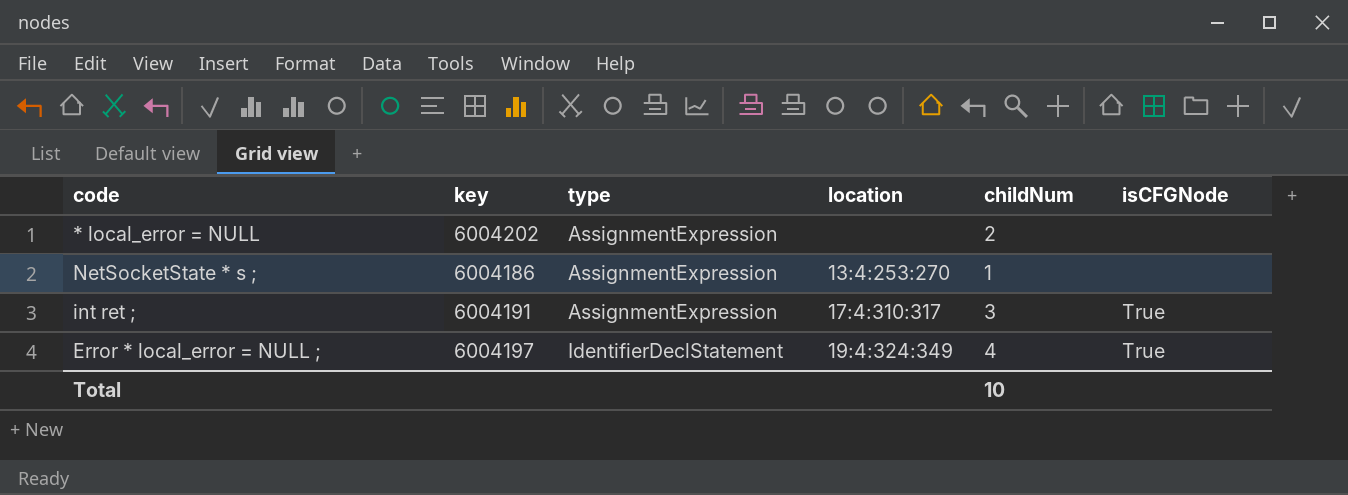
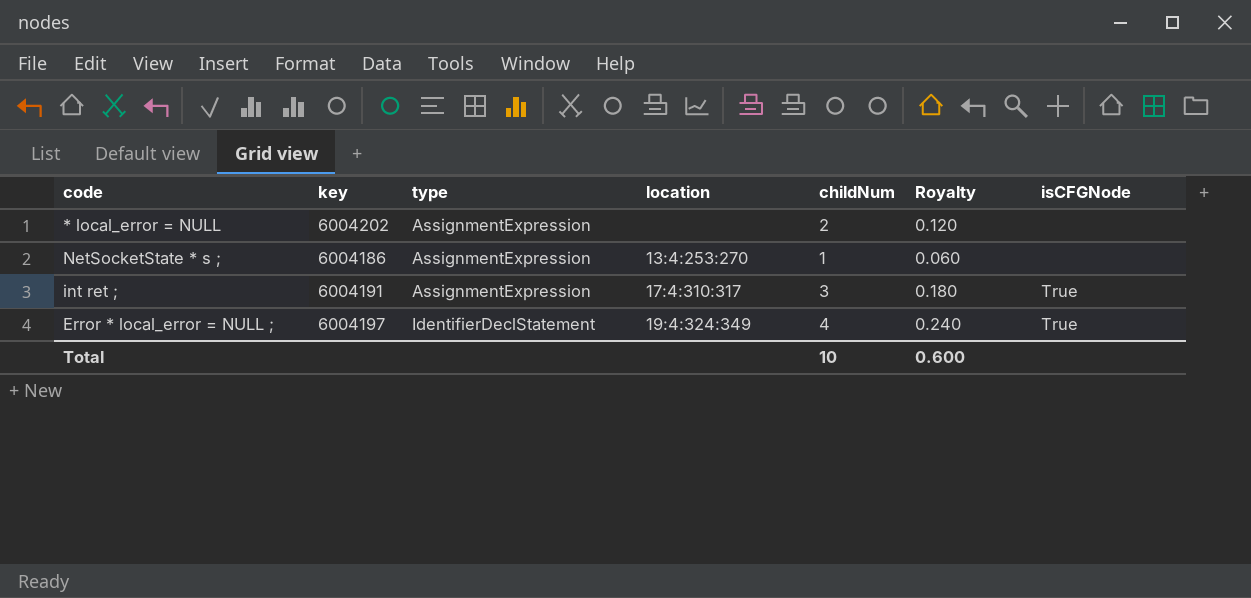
column Royalty | formula: none -> [childNum] * 0.06

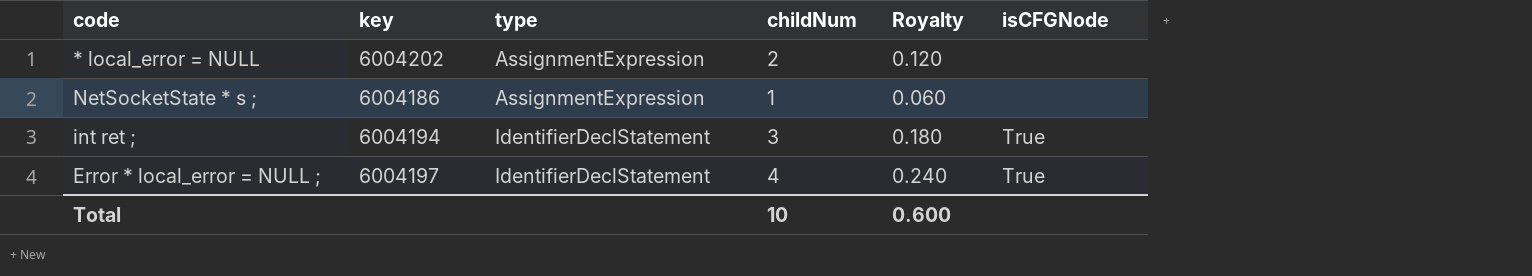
column location | position: 4 -> none
int ret ; | key: 6004191 -> 6004194
int ret ; | type: AssignmentExpression -> IdentifierDeclStatement

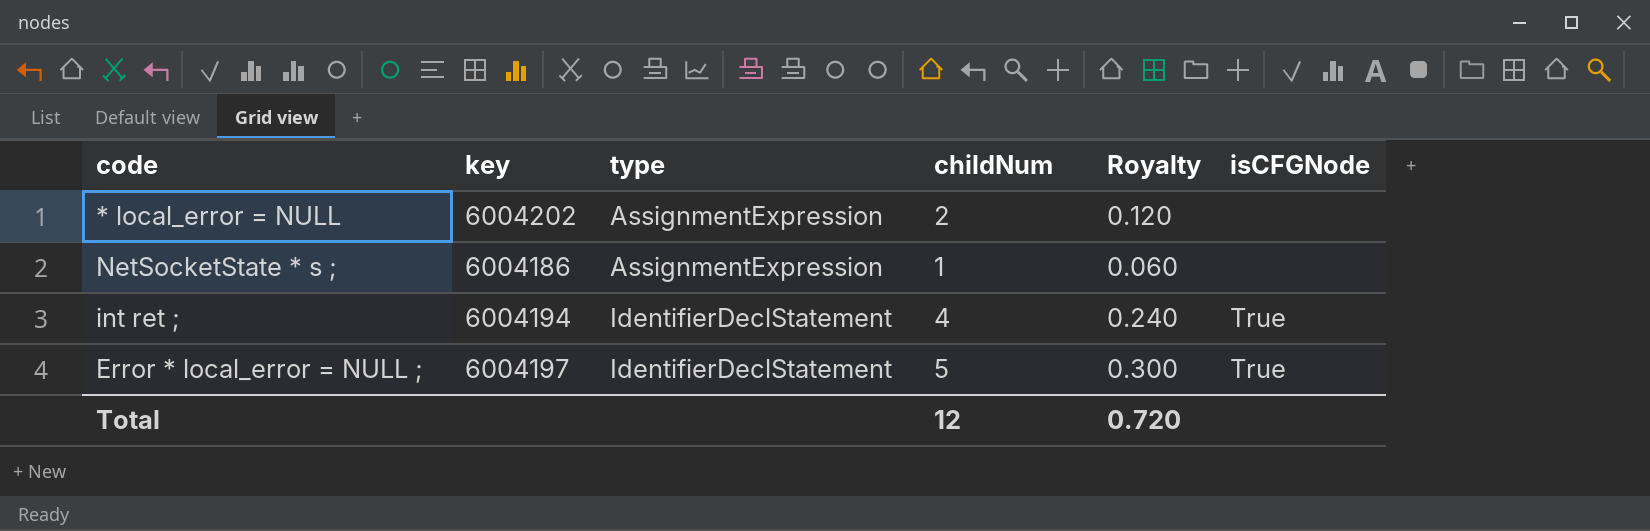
int ret ; | childNum: 3 -> 4
int ret ; | Royalty: 0.180 -> 0.240
Error * local_error = NULL ; | childNum: 4 -> 5
Error * local_error = NULL ; | Royalty: 0.240 -> 0.300
Total | childNum: 10 -> 12
Total | Royalty: 0.600 -> 0.720

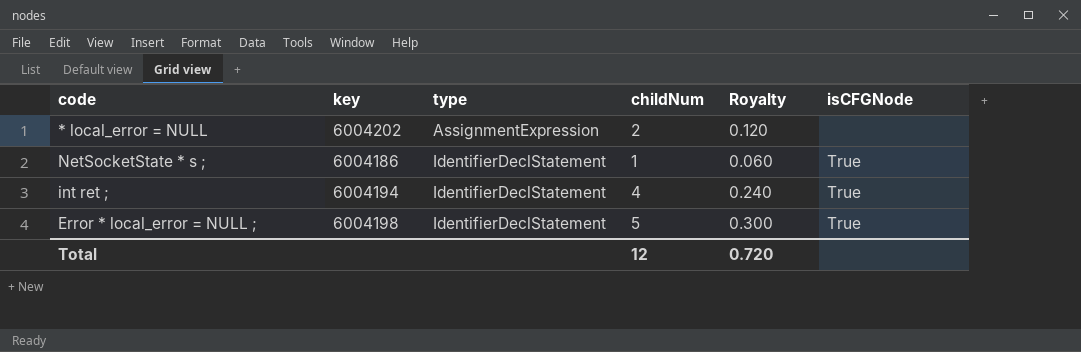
NetSocketState * s ; | type: AssignmentExpression -> IdentifierDeclStatement
NetSocketState * s ; | isCFGNode: none -> True
Error * local_error = NULL ; | key: 6004197 -> 6004198

